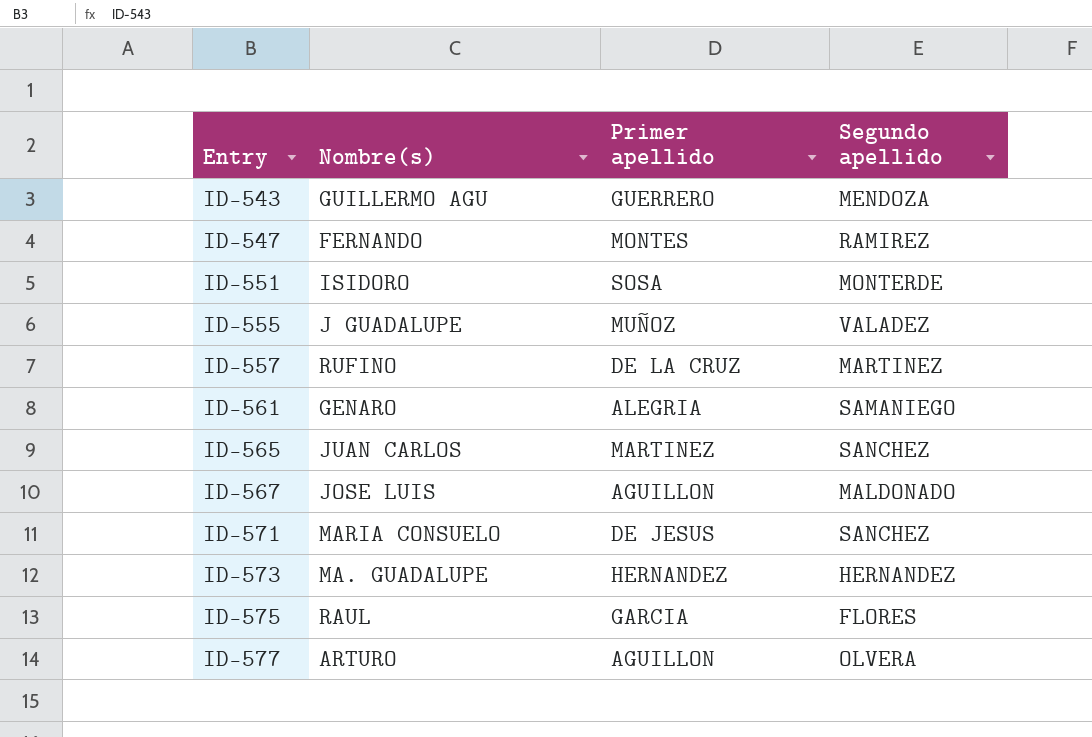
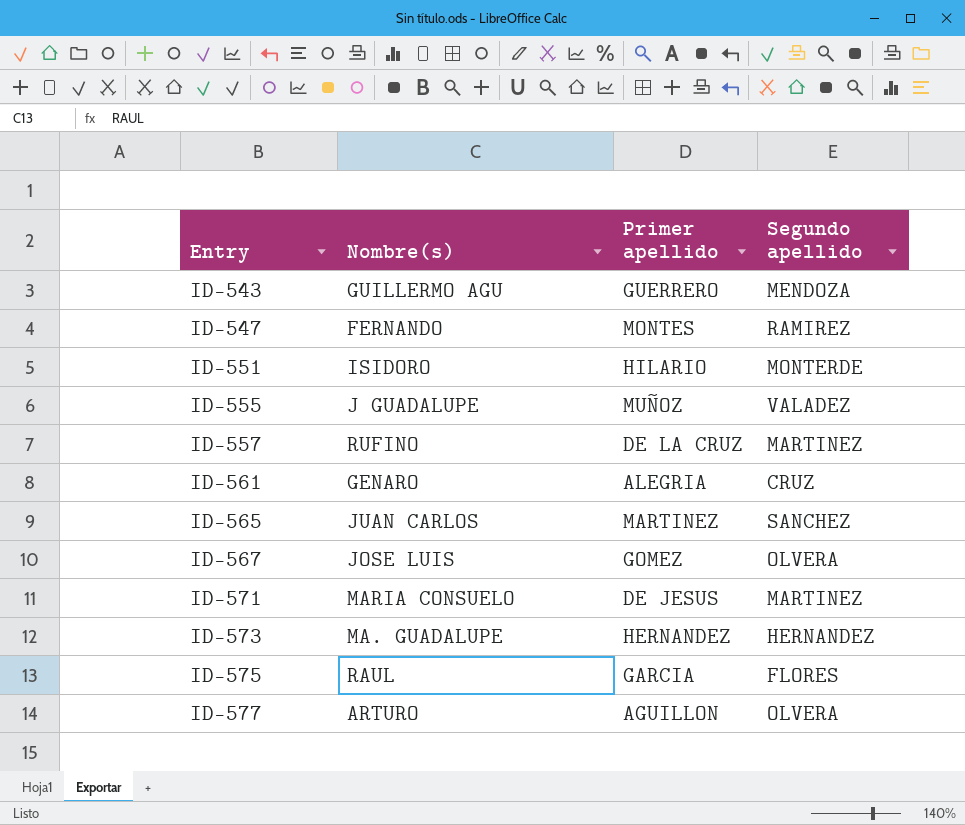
ID-551 | Primer apellido: SOSA -> HILARIO
ID-561 | Segundo apellido: SAMANIEGO -> CRUZ
ID-567 | Primer apellido: AGUILLON -> GOMEZ
ID-567 | Segundo apellido: MALDONADO -> OLVERA
ID-571 | Segundo apellido: SANCHEZ -> MARTINEZ

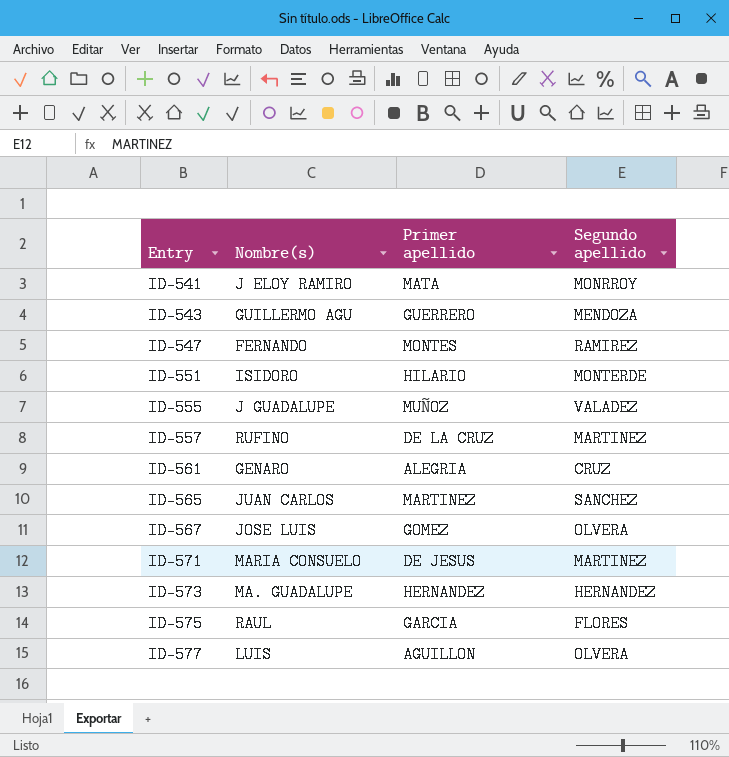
row ID-541: none -> J ELOY RAMIRO | MATA | MONRROY
ID-577 | Nombre(s): ARTURO -> LUIS

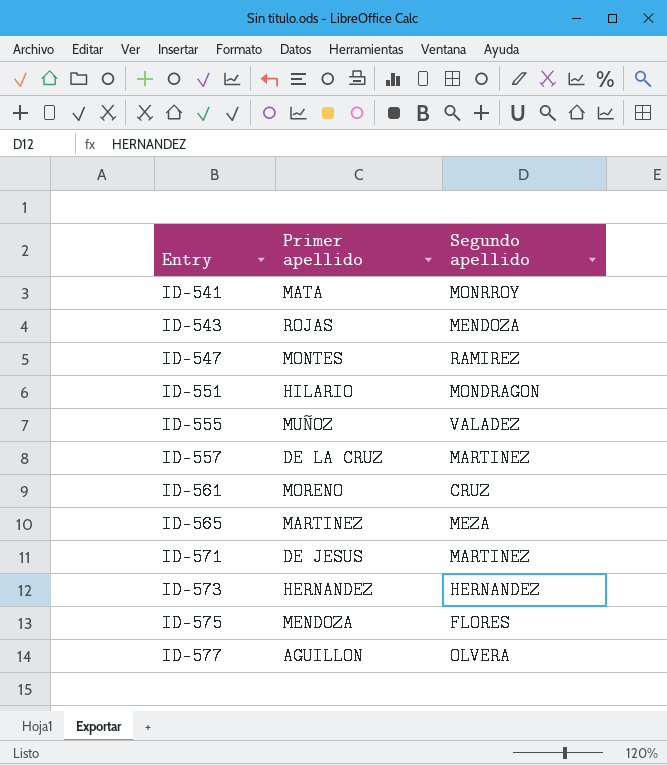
column Nombre(s) | position: 2 -> none
row ID-567: JOSE LUIS | GOMEZ | OLVERA -> none
ID-543 | Primer apellido: GUERRERO -> ROJAS
ID-551 | Segundo apellido: MONTERDE -> MONDRAGON
ID-561 | Primer apellido: ALEGRIA -> MORENO
ID-565 | Segundo apellido: SANCHEZ -> MEZA
ID-575 | Primer apellido: GARCIA -> MENDOZA

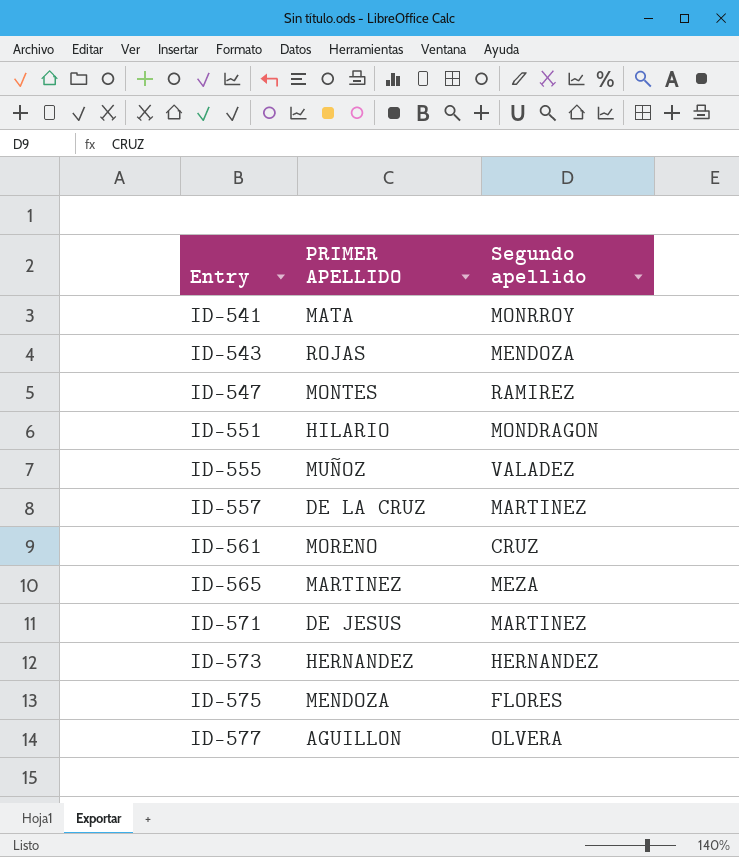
column name: Primer apellido -> PRIMER APELLIDO

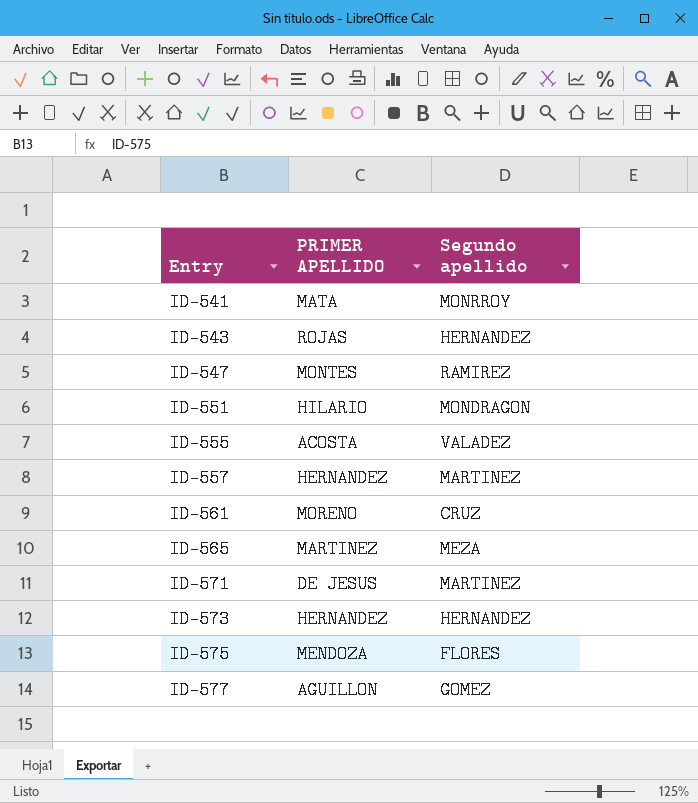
ID-543 | Segundo apellido: MENDOZA -> HERNANDEZ
ID-555 | PRIMER APELLIDO: MUÑOZ -> ACOSTA
ID-557 | PRIMER APELLIDO: DE LA CRUZ -> HERNANDEZ
ID-577 | Segundo apellido: OLVERA -> GOMEZ

